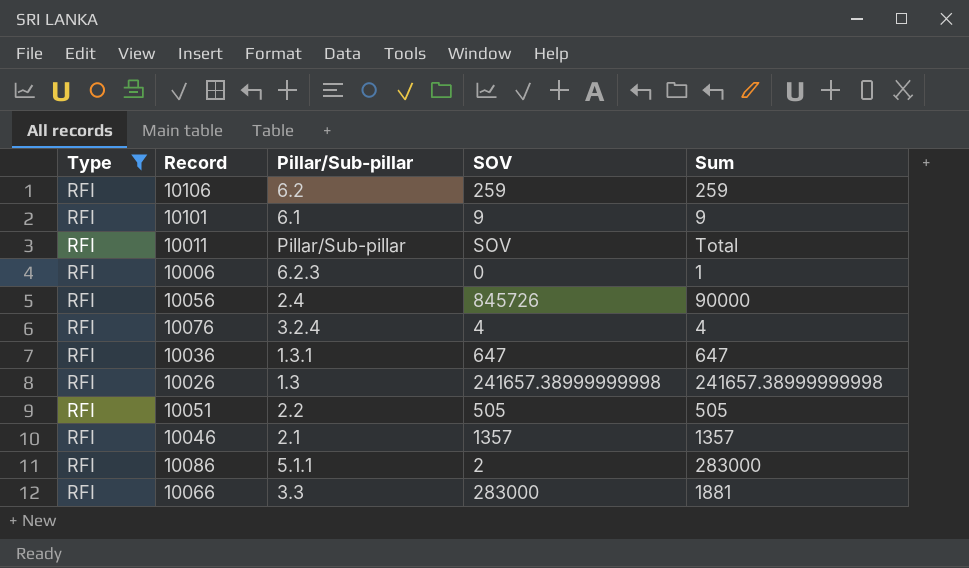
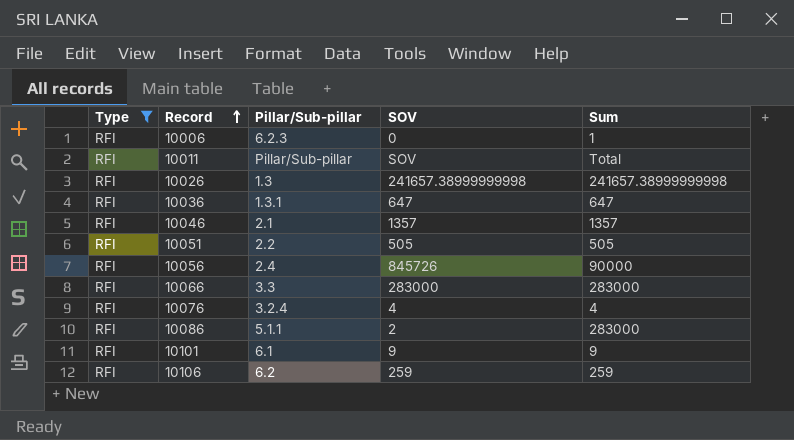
row order: none -> Record ascending
10066 | Sum: 1881 -> 283000

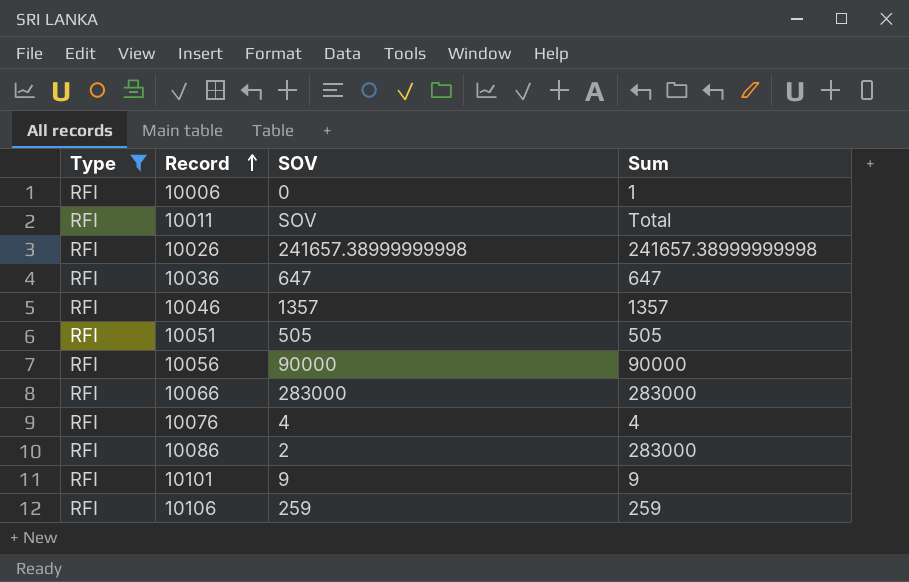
column Pillar/Sub-pillar | position: 3 -> none
10056 | SOV: 845726 -> 90000

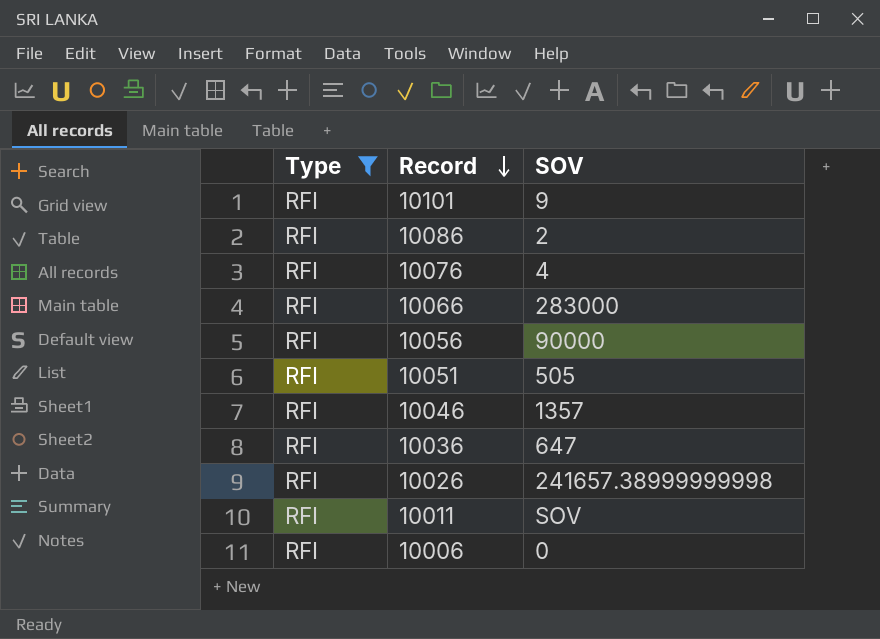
row order: Record ascending -> Record descending
column Sum | position: 4 -> none
row 10106: RFI | 259 | 259 -> none

